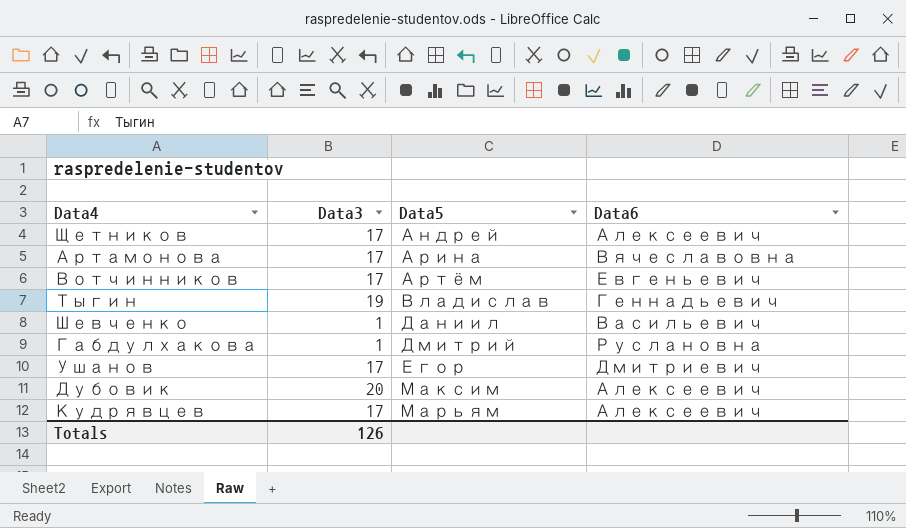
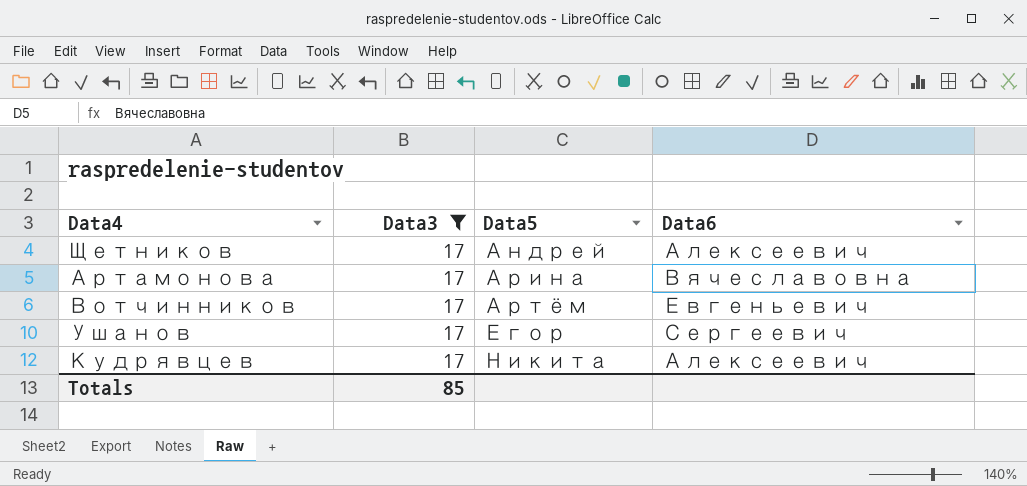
filter: none -> Data3 = 17
Ушанов | Data6: Дмитриевич -> Сергеевич
Кудрявцев | Data5: Марьям -> Никита
Totals | Data3: 126 -> 85

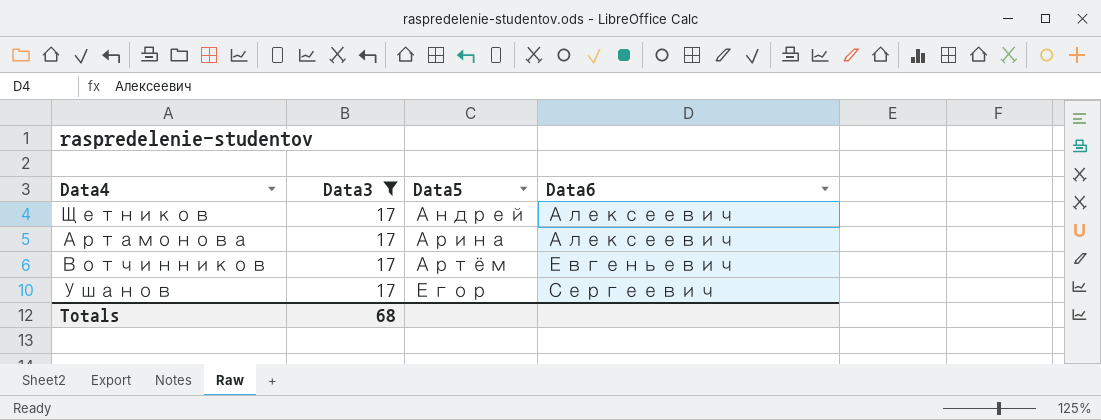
row Кудрявцев: 17 | Никита | Алексеевич -> none
Артамонова | Data6: Вячеславовна -> Алексеевич
Totals | Data3: 85 -> 68

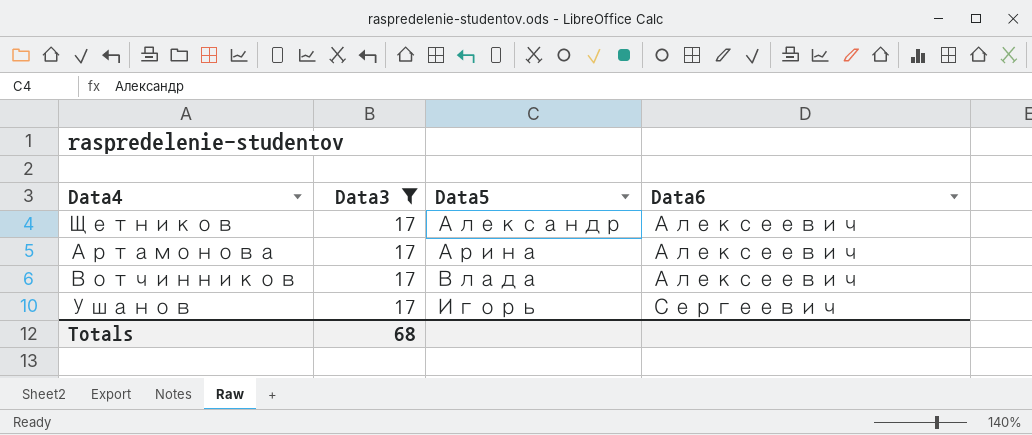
Щетников | Data5: Андрей -> Александр
Вотчинников | Data5: Артём -> Влада
Вотчинников | Data6: Евгеньевич -> Алексеевич
Ушанов | Data5: Егор -> Игорь

